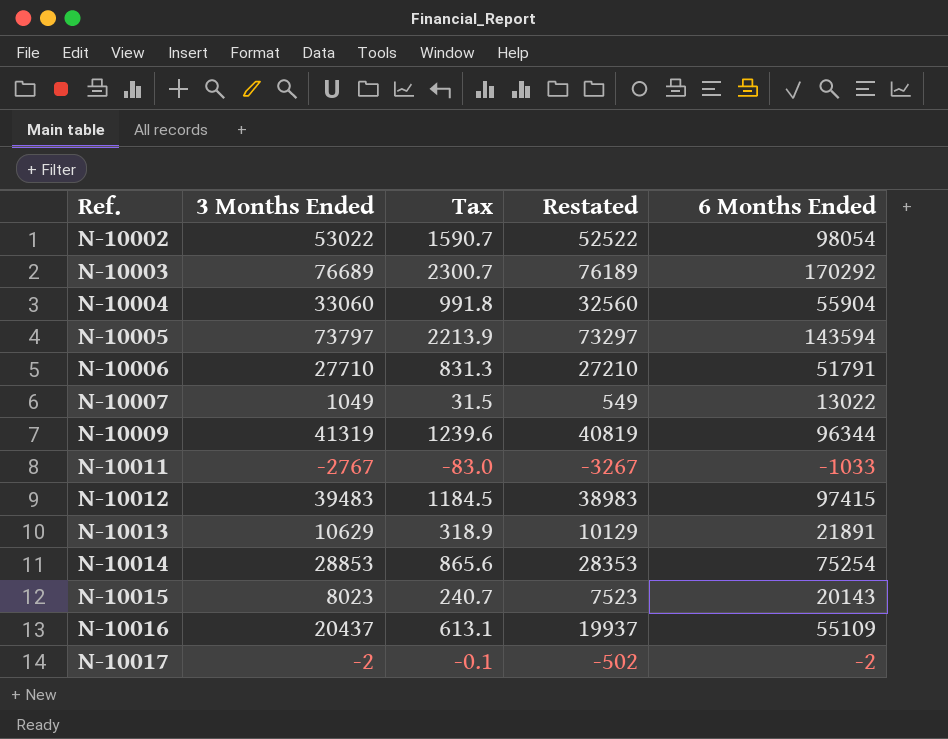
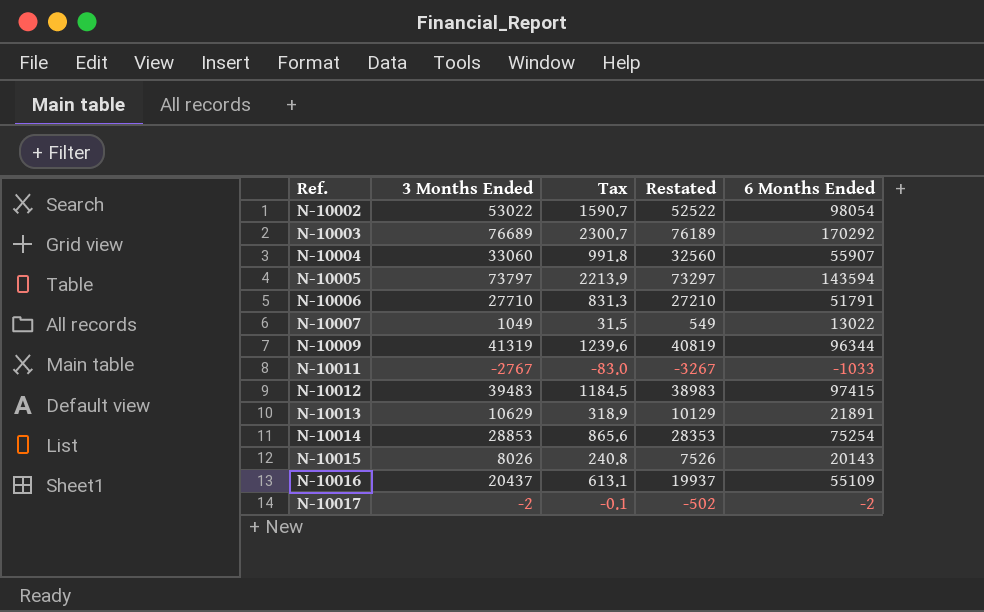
N-10004 | 6 Months Ended: 55904 -> 55907
N-10015 | 3 Months Ended: 8023 -> 8026
N-10015 | Tax: 240.7 -> 240.8
N-10015 | Restated: 7523 -> 7526

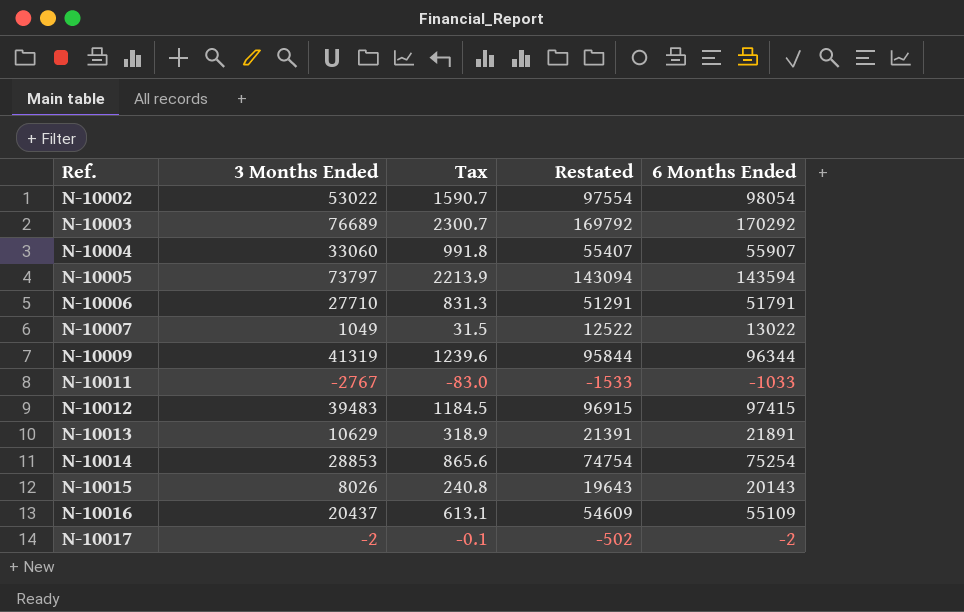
column Restated | formula: [3 Months Ended] - 500 -> [6 Months Ended] - 500

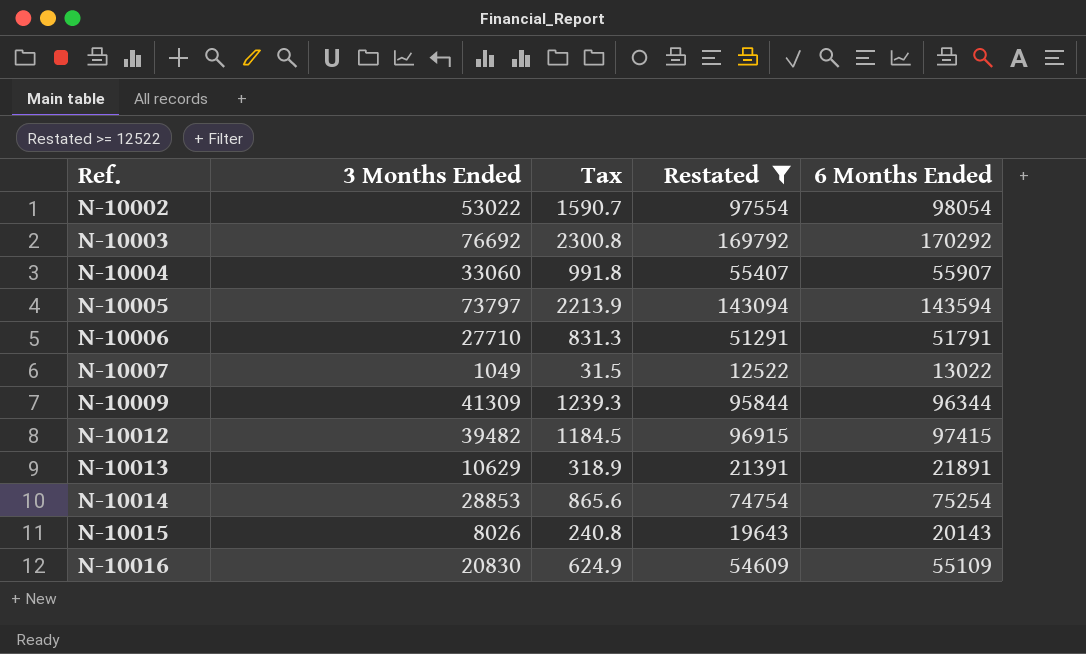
filter: none -> Restated >= 12522
N-10003 | 3 Months Ended: 76689 -> 76692
N-10003 | Tax: 2300.7 -> 2300.8
N-10009 | 3 Months Ended: 41319 -> 41309
N-10009 | Tax: 1239.6 -> 1239.3
N-10012 | 3 Months Ended: 39483 -> 39482
N-10016 | 3 Months Ended: 20437 -> 20830
N-10016 | Tax: 613.1 -> 624.9

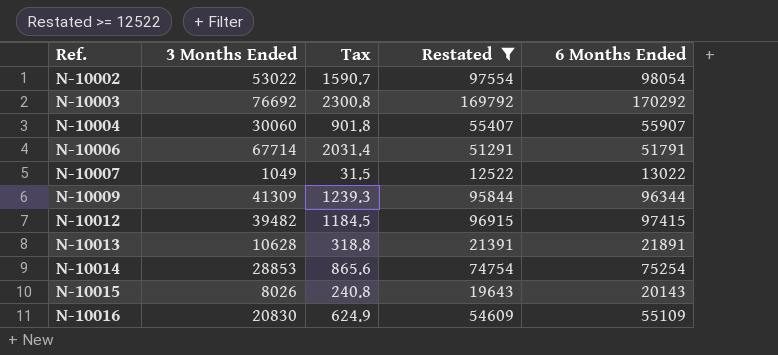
row N-10005: 73797 | 2213.9 | 143094 | 143594 -> none
N-10004 | 3 Months Ended: 33060 -> 30060
N-10004 | Tax: 991.8 -> 901.8
N-10006 | 3 Months Ended: 27710 -> 67714
N-10006 | Tax: 831.3 -> 2031.4
N-10013 | 3 Months Ended: 10629 -> 10628
N-10013 | Tax: 318.9 -> 318.8

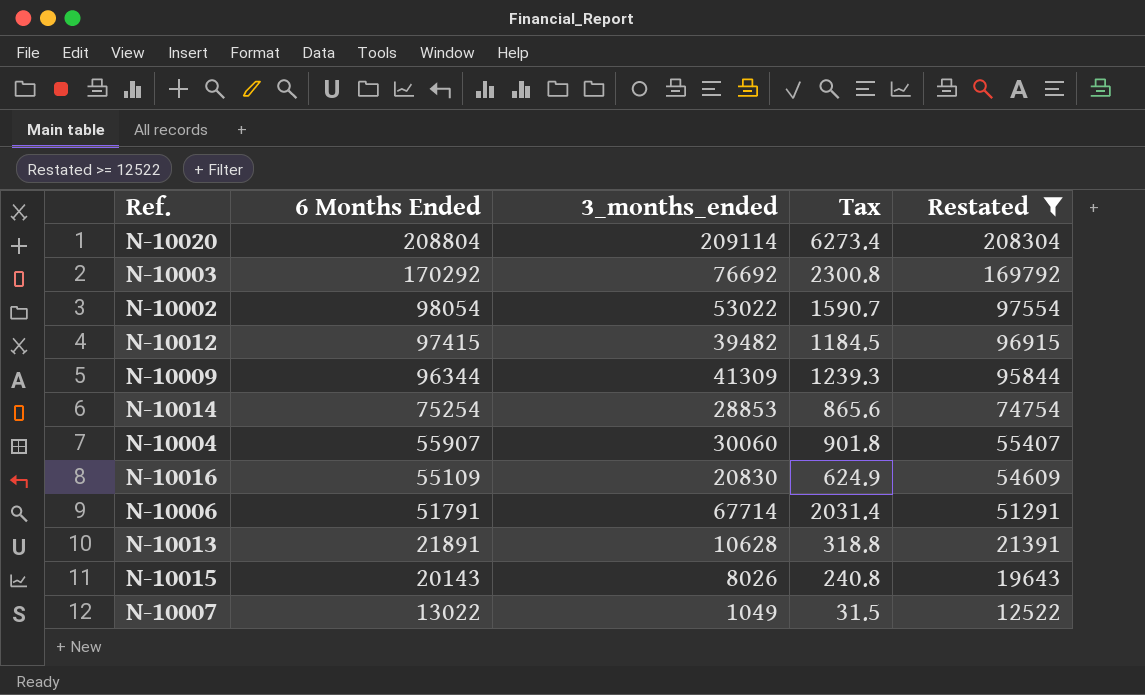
row order: Ref. ascending -> 6 Months Ended descending
column 6 Months Ended | position: 5 -> 2
column name: 3 Months Ended -> 3_months_ended
row N-10020: none -> 208804 | 209114 | 6273.4 | 208304

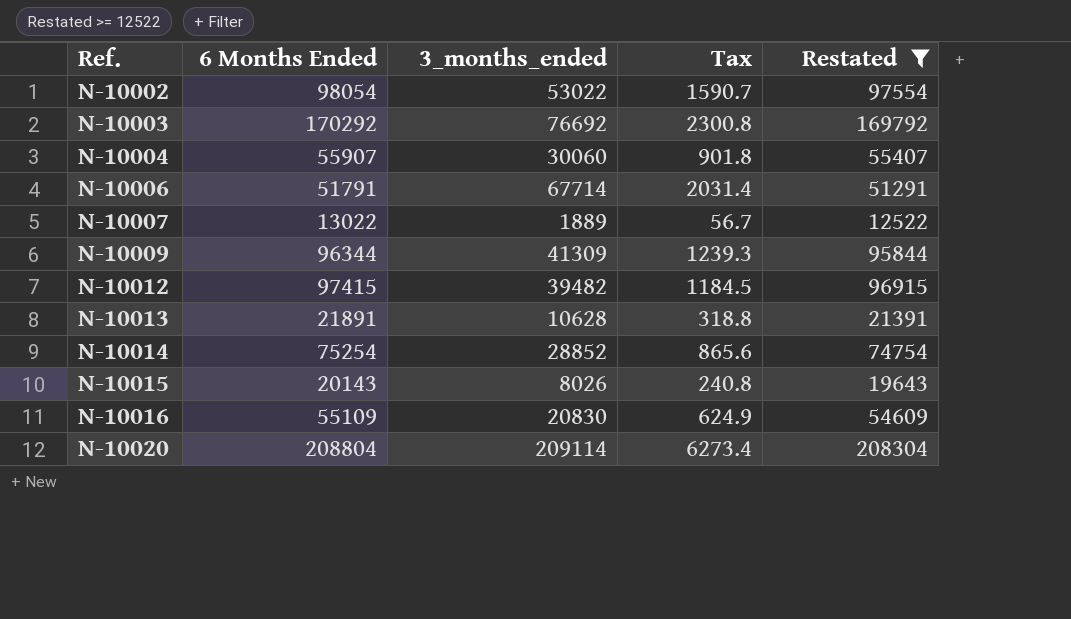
row order: 6 Months Ended descending -> Ref. ascending
N-10007 | 3_months_ended: 1049 -> 1889
N-10007 | Tax: 31.5 -> 56.7
N-10014 | 3_months_ended: 28853 -> 28852

